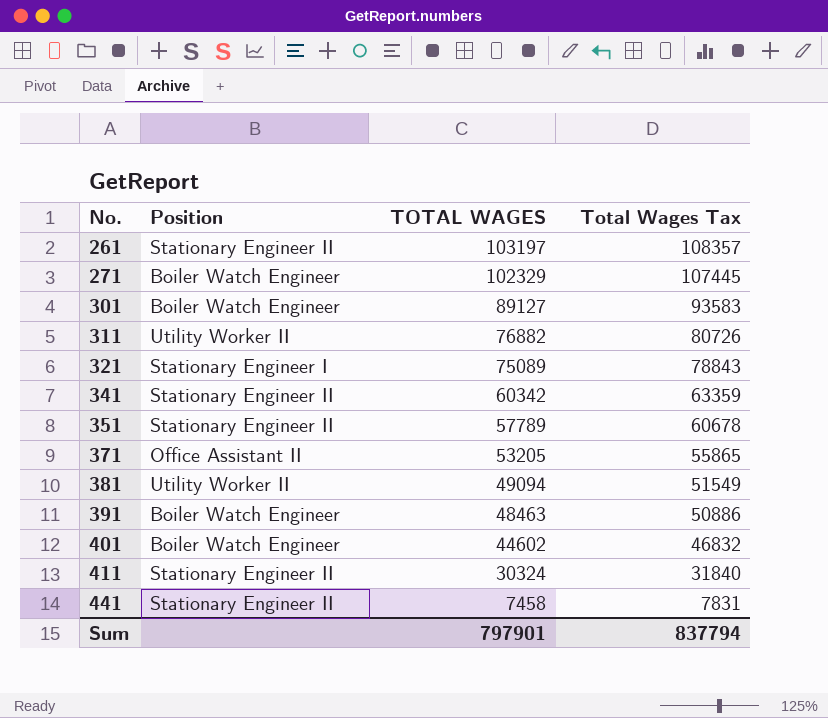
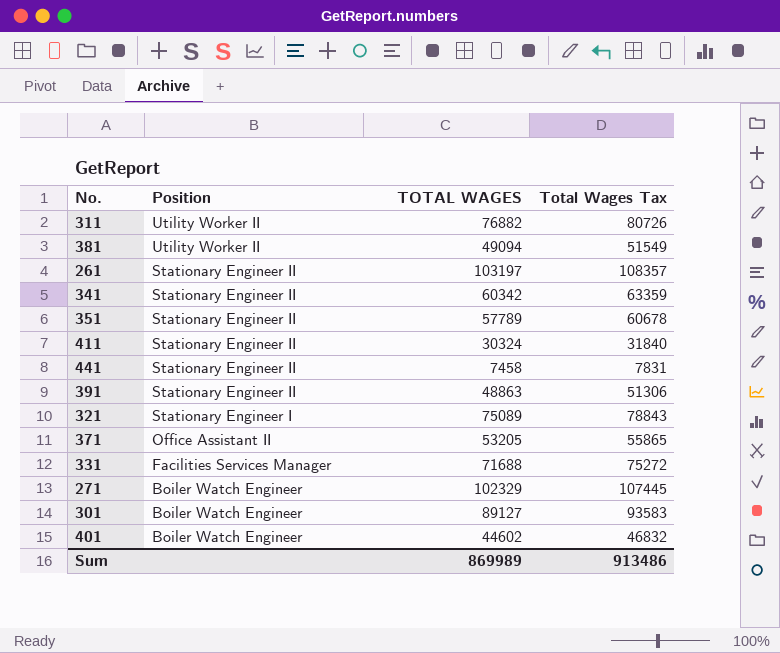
row order: No. ascending -> Position descending
391 | Position: Boiler Watch Engineer -> Stationary Engineer II
391 | TOTAL WAGES: 48463 -> 48863
391 | Total Wages Tax: 50886 -> 51306
row 331: none -> Facilities Services Manager | 71688 | 75272
Sum | TOTAL WAGES: 797901 -> 869989
Sum | Total Wages Tax: 837794 -> 913486

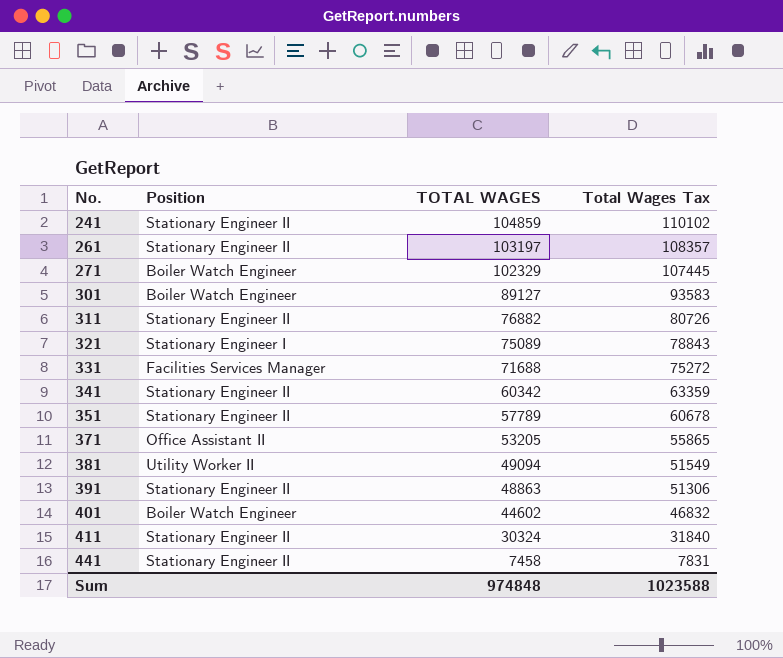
row order: Position descending -> No. ascending
row 241: none -> Stationary Engineer II | 104859 | 110102
311 | Position: Utility Worker II -> Stationary Engineer II
Sum | TOTAL WAGES: 869989 -> 974848
Sum | Total Wages Tax: 913486 -> 1023588

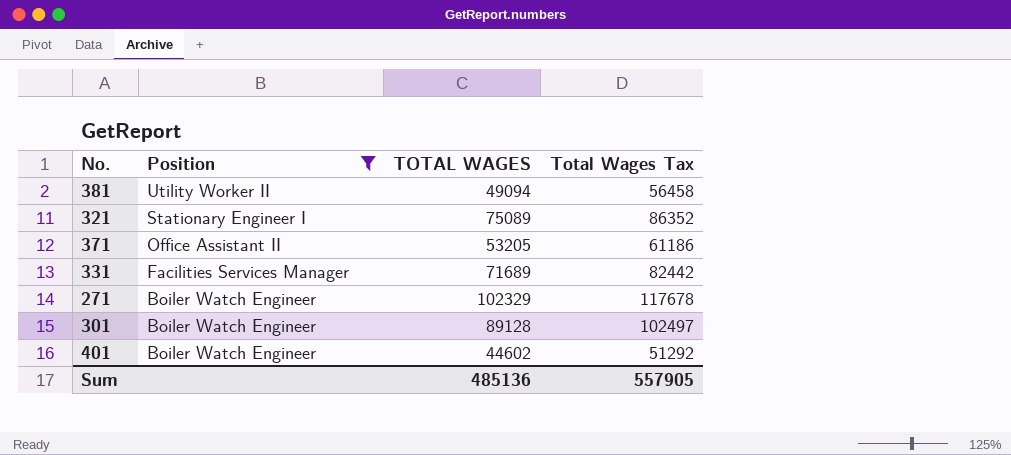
filter: none -> Position != Stationary Engineer II
row order: No. ascending -> Position descending
column Total Wages Tax | formula: [TOTAL WAGES] * 1.05 -> [TOTAL WAGES] * 1.15
331 | TOTAL WAGES: 71688 -> 71689
301 | TOTAL WAGES: 89127 -> 89128
Sum | TOTAL WAGES: 974848 -> 485136
Sum | Total Wages Tax: 1023588 -> 557905

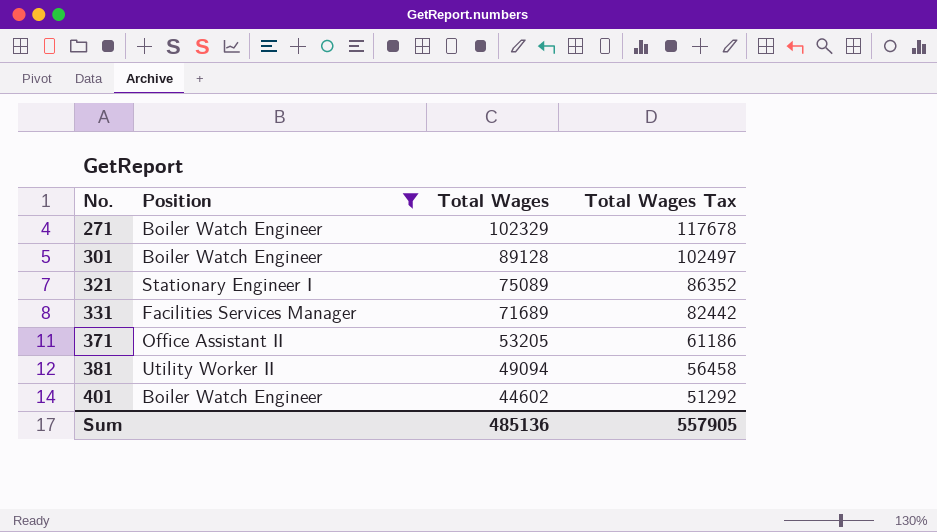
row order: Position descending -> No. ascending
column name: TOTAL WAGES -> Total Wages

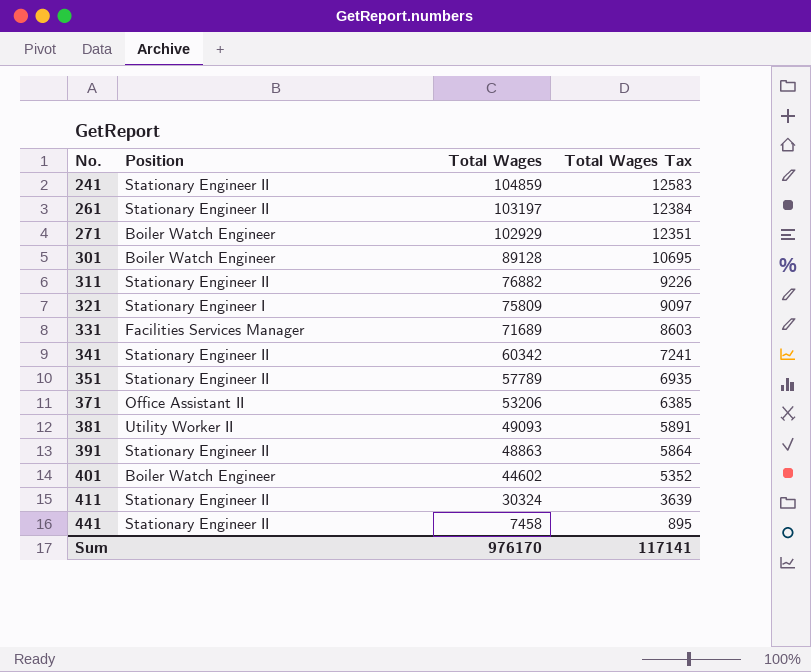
filter: Position != Stationary Engineer II -> none
column Total Wages Tax | formula: [Total Wages] * 1.15 -> [Total Wages] * 0.12
271 | Total Wages: 102329 -> 102929
321 | Total Wages: 75089 -> 75809
371 | Total Wages: 53205 -> 53206
381 | Total Wages: 49094 -> 49093
Sum | Total Wages: 485136 -> 976170
Sum | Total Wages Tax: 557905 -> 117141

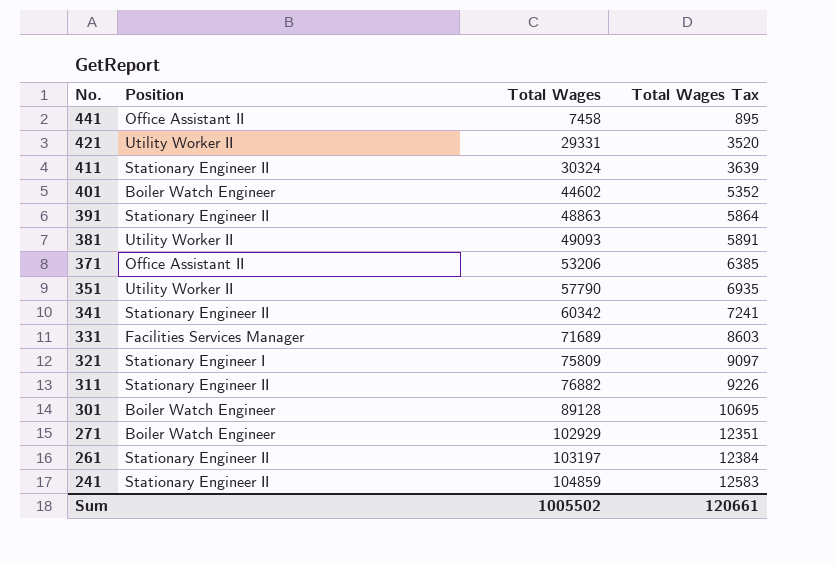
row order: No. ascending -> No. descending
441 | Position: Stationary Engineer II -> Office Assistant II
row 421: none -> Utility Worker II | 29331 | 3520
351 | Position: Stationary Engineer II -> Utility Worker II
351 | Total Wages: 57789 -> 57790
Sum | Total Wages: 976170 -> 1005502
Sum | Total Wages Tax: 117141 -> 120661

